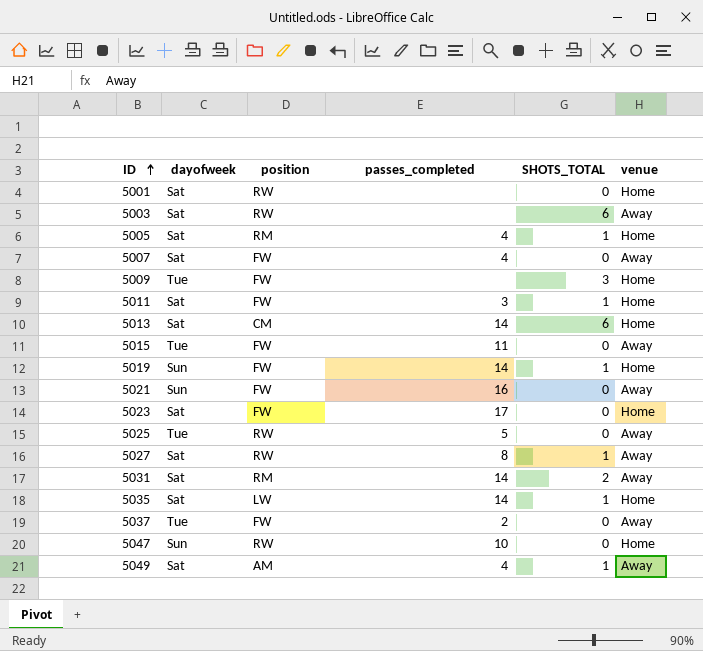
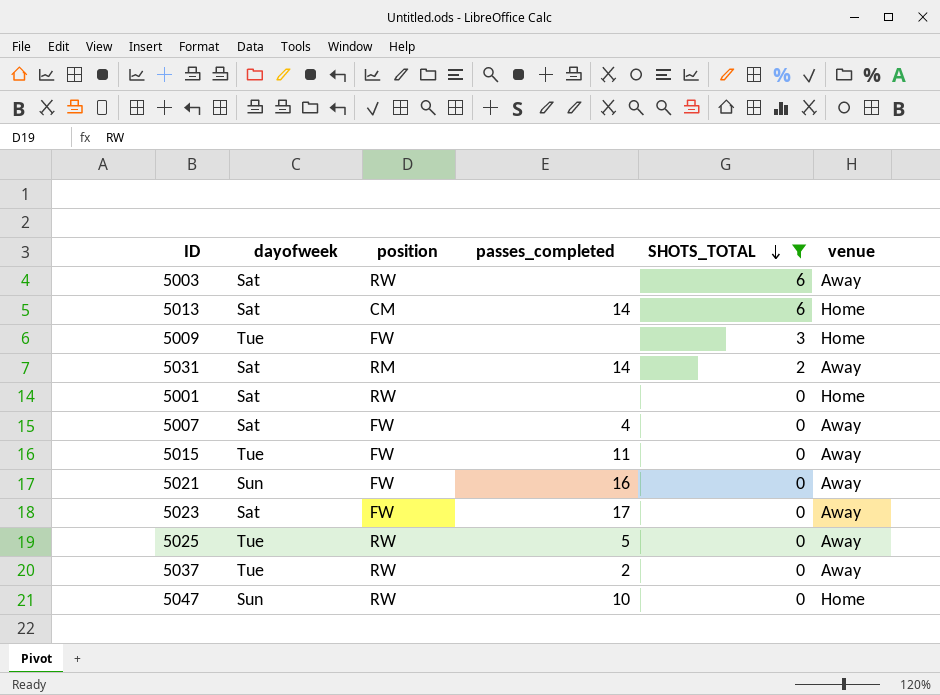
filter: none -> SHOTS_TOTAL != 1
row order: ID ascending -> SHOTS_TOTAL descending
5023 | venue: Home -> Away
5037 | position: FW -> RW

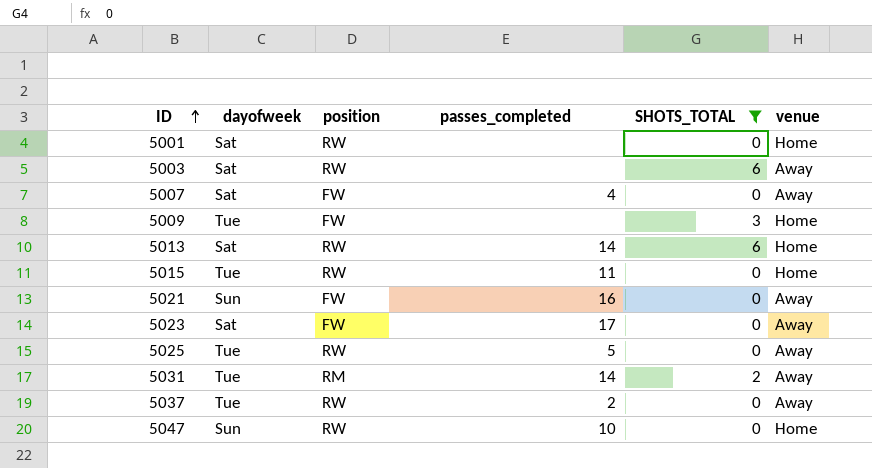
row order: SHOTS_TOTAL descending -> ID ascending
5013 | position: CM -> RW
5015 | position: FW -> RW
5015 | venue: Away -> Home
5031 | dayofweek: Sat -> Tue

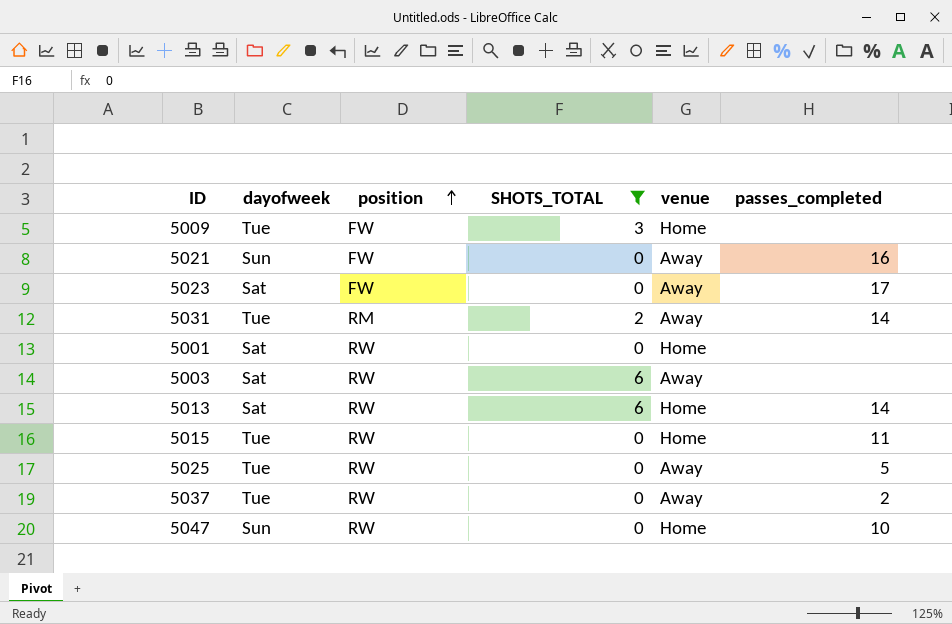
row order: ID ascending -> position ascending
column passes_completed | position: 4 -> 6
row 5007: Sat | FW | 4 | 0 | Away -> none

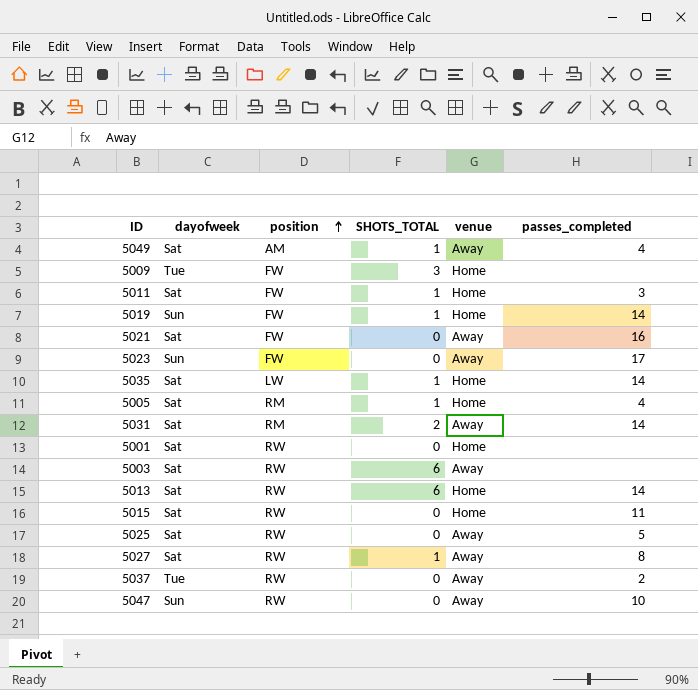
filter: SHOTS_TOTAL != 1 -> none
5021 | dayofweek: Sun -> Sat
5023 | dayofweek: Sat -> Sun
5031 | dayofweek: Tue -> Sat
5015 | dayofweek: Tue -> Sat
5025 | dayofweek: Tue -> Sat
5047 | venue: Home -> Away

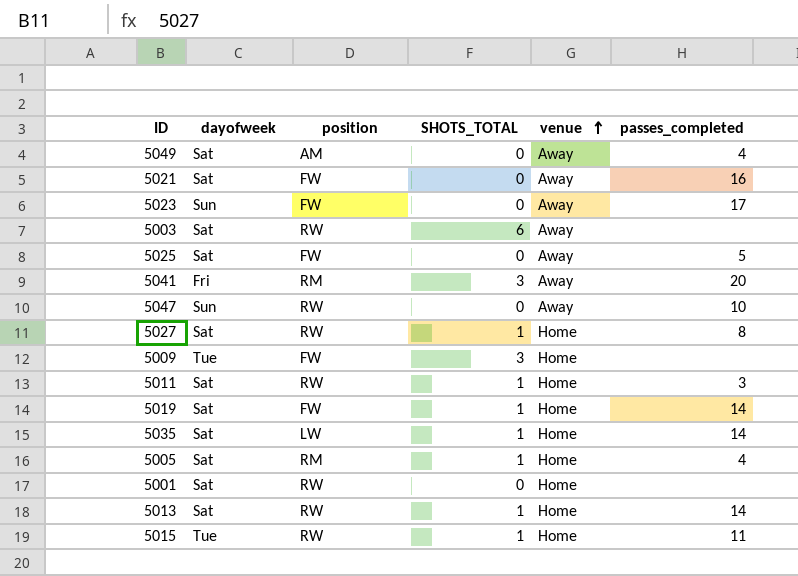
row order: position ascending -> venue ascending
row 5031: Sat | RM | 2 | Away | 14 -> none
row 5037: Tue | RW | 0 | Away | 2 -> none
5049 | SHOTS_TOTAL: 1 -> 0
5025 | position: RW -> FW
row 5041: none -> Fri | RM | 3 | Away | 20
5027 | venue: Away -> Home
5011 | position: FW -> RW
5019 | dayofweek: Sun -> Sat
5013 | SHOTS_TOTAL: 6 -> 1
5015 | dayofweek: Sat -> Tue
5015 | SHOTS_TOTAL: 0 -> 1

